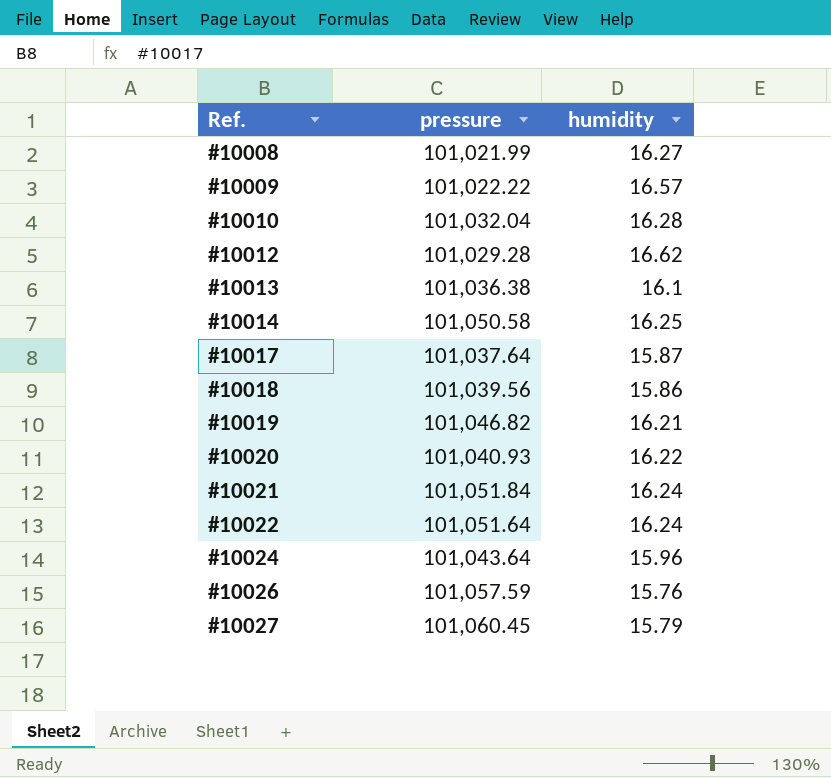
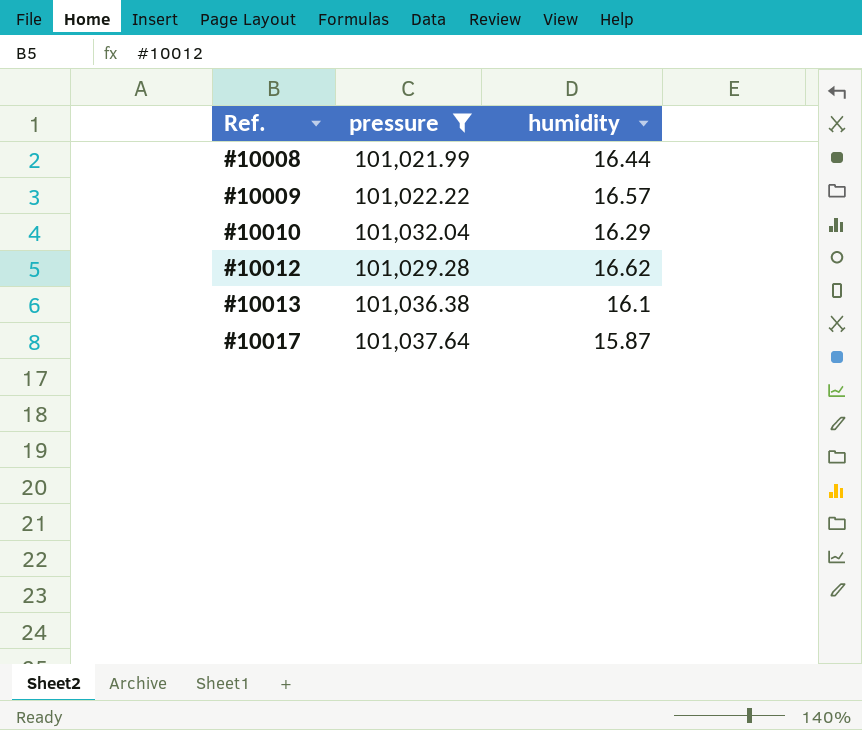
filter: none -> pressure <= 101,037.64
#10008 | humidity: 16.27 -> 16.44
#10010 | humidity: 16.28 -> 16.29

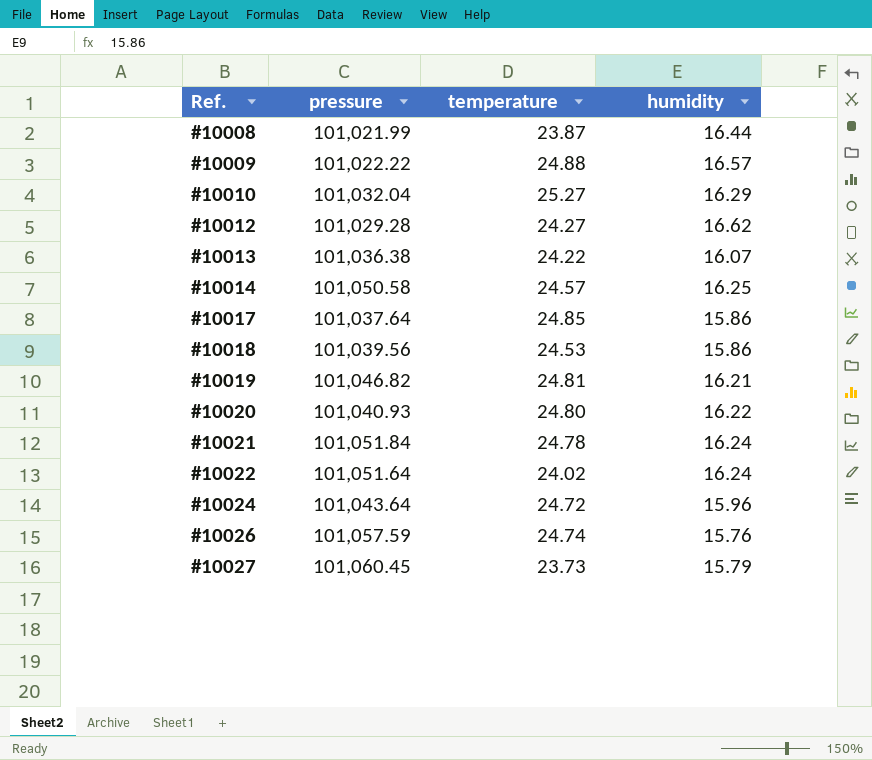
filter: pressure <= 101,037.64 -> none
column temperature | position: none -> 3
#10013 | humidity: 16.1 -> 16.07
#10017 | humidity: 15.87 -> 15.86

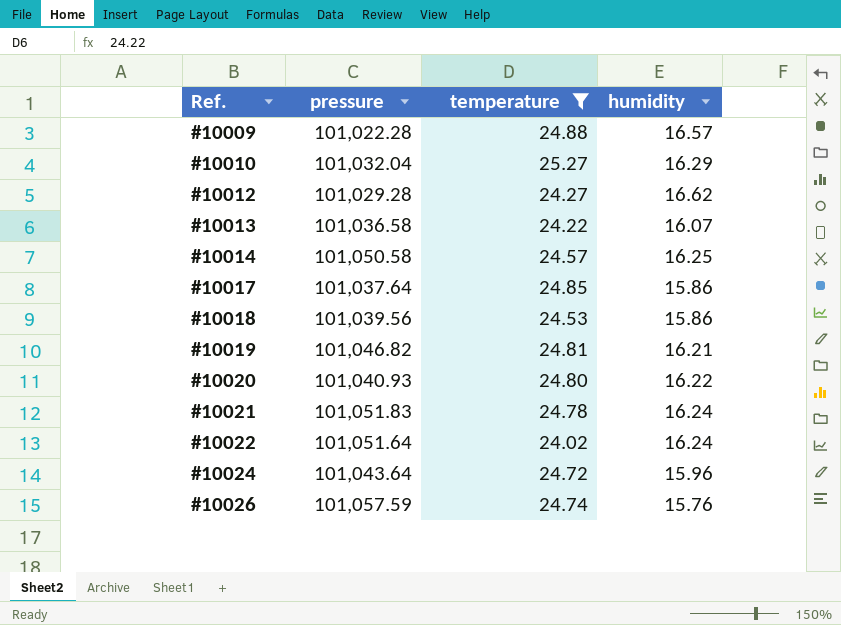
filter: none -> temperature >= 24.02
#10009 | pressure: 101,022.22 -> 101,022.28
#10013 | pressure: 101,036.38 -> 101,036.58
#10021 | pressure: 101,051.84 -> 101,051.83

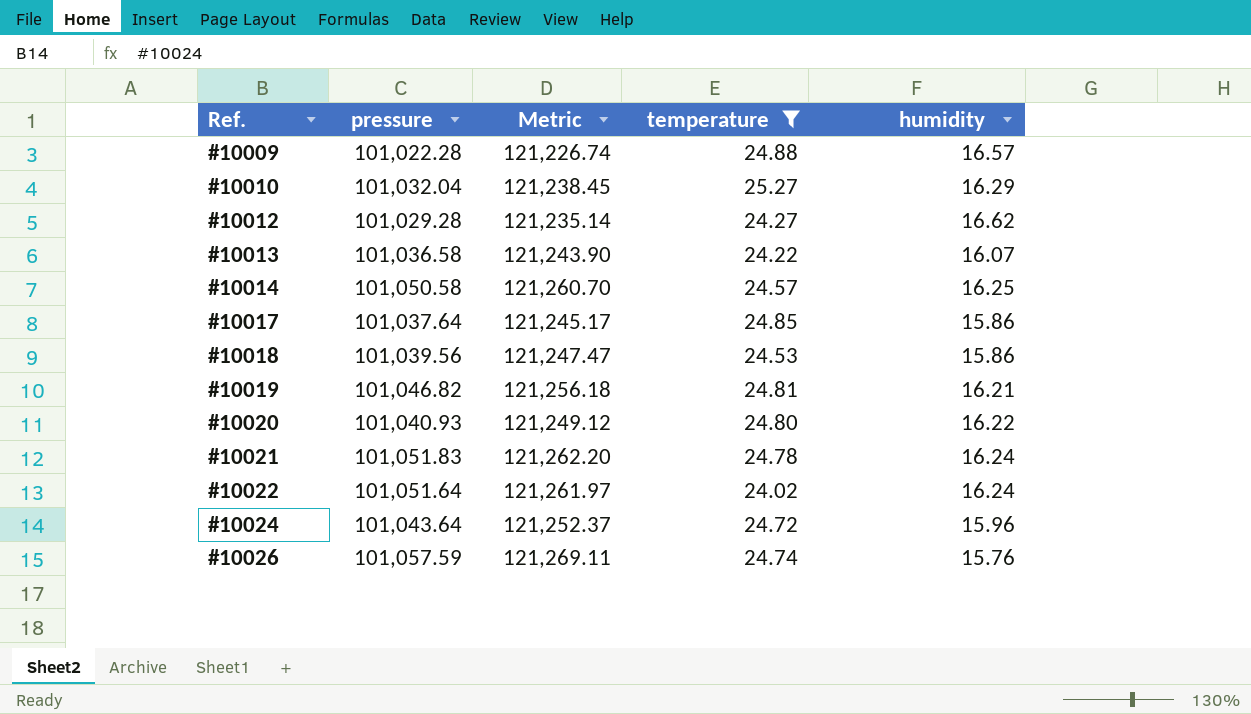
column Metric | formula: none -> [pressure] * 1.2

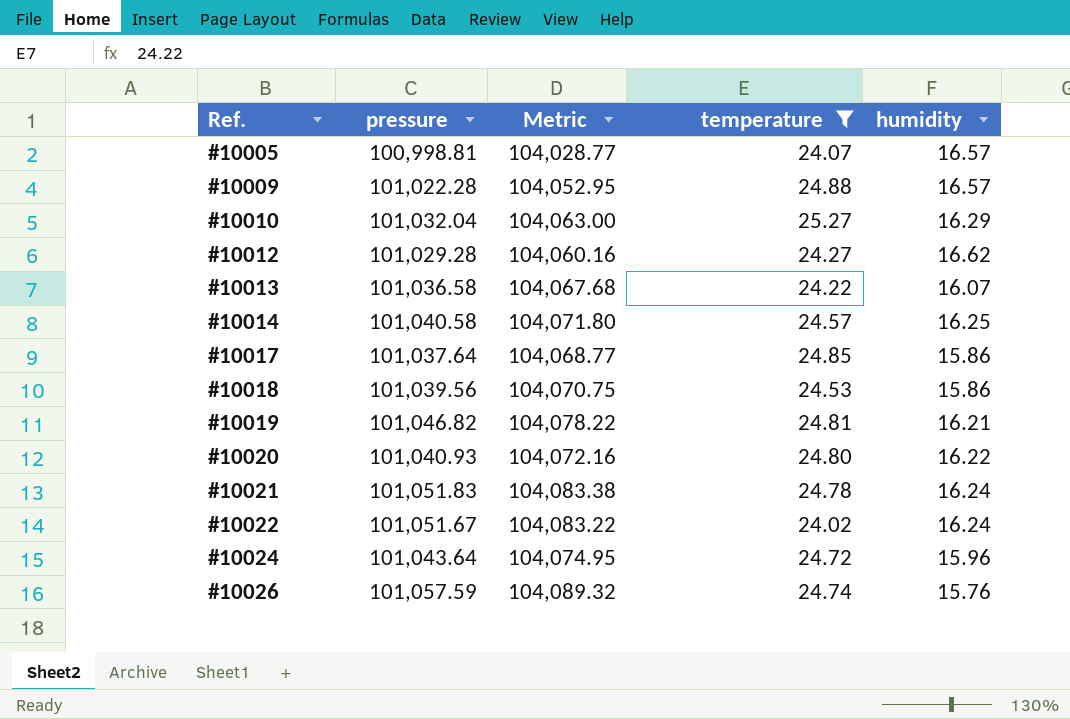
column Metric | formula: [pressure] * 1.2 -> [pressure] * 1.03
row #10005: none -> 100,998.81 | 104,028.77 | 24.07 | 16.57
#10014 | pressure: 101,050.58 -> 101,040.58
#10022 | pressure: 101,051.64 -> 101,051.67

